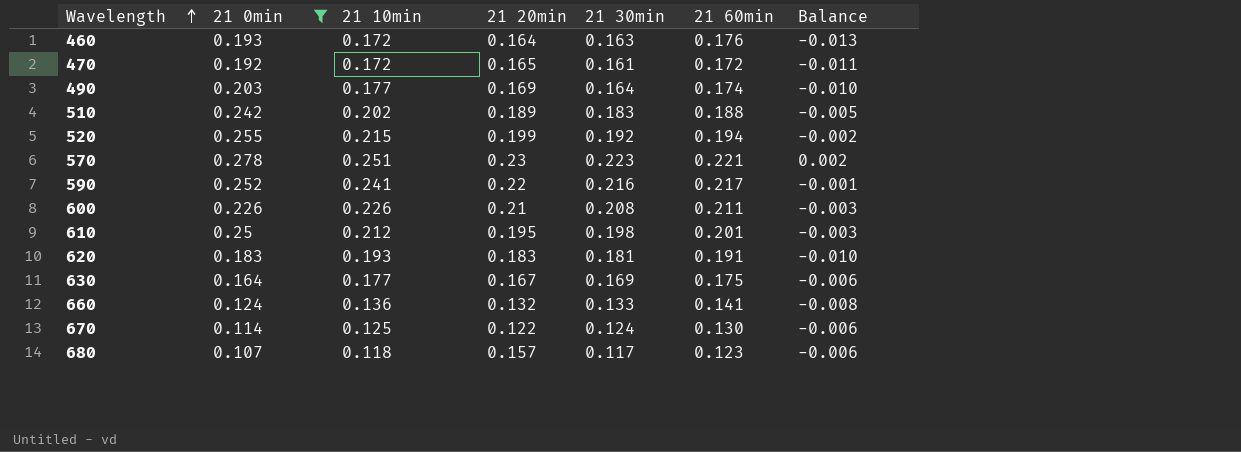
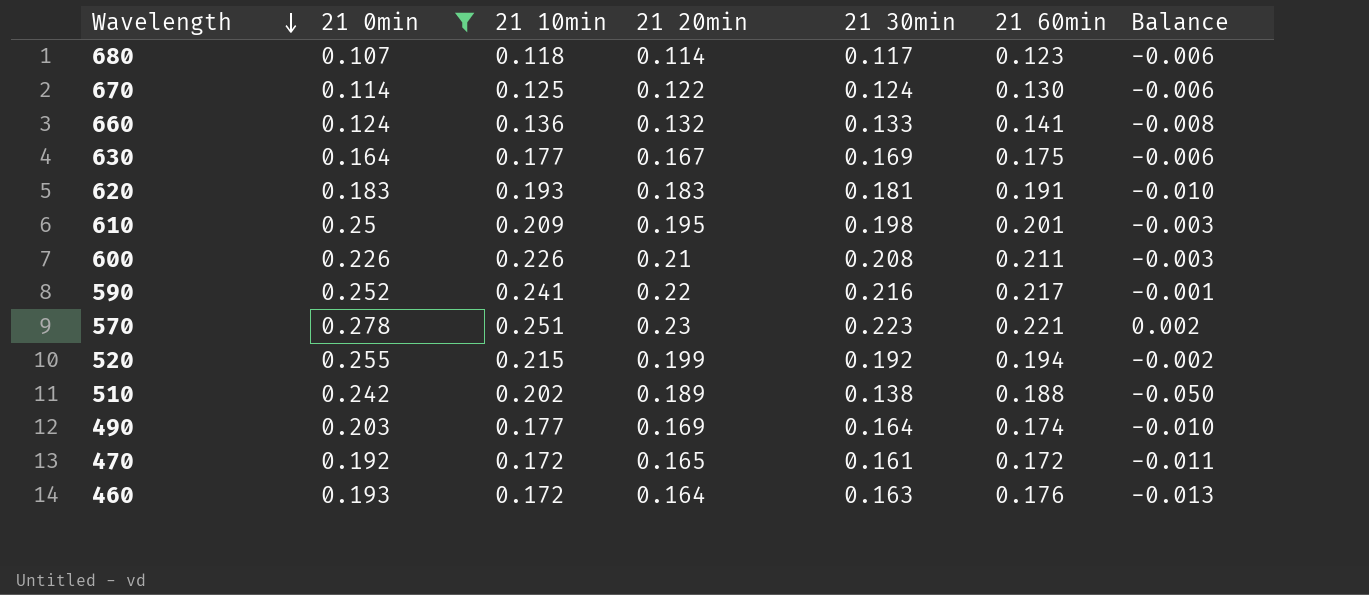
row order: Wavelength ascending -> Wavelength descending
680 | 21 20min: 0.157 -> 0.114
610 | 21 10min: 0.212 -> 0.209
510 | 21 30min: 0.183 -> 0.138
510 | Balance: -0.005 -> -0.050

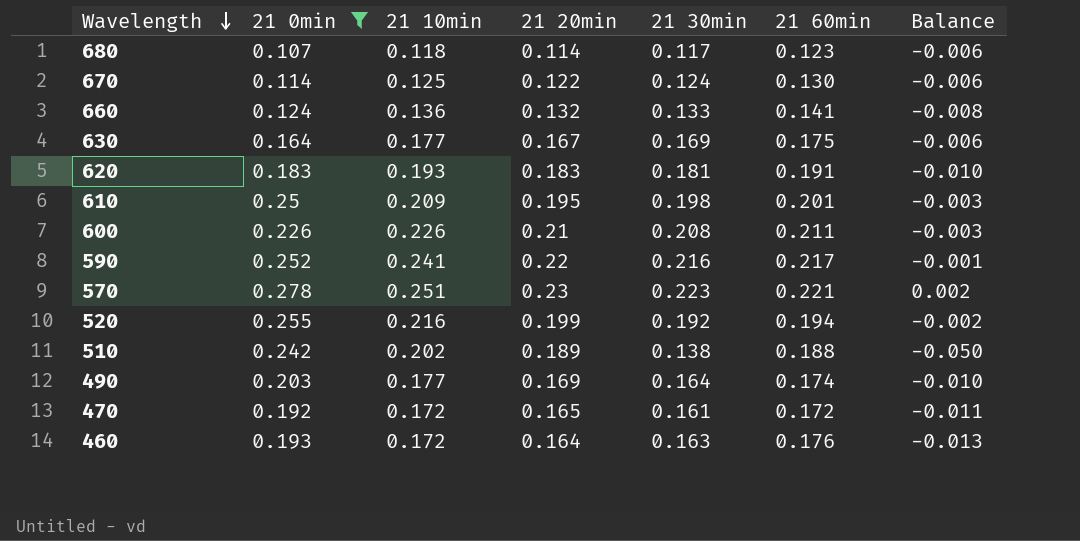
520 | 21 10min: 0.215 -> 0.216

